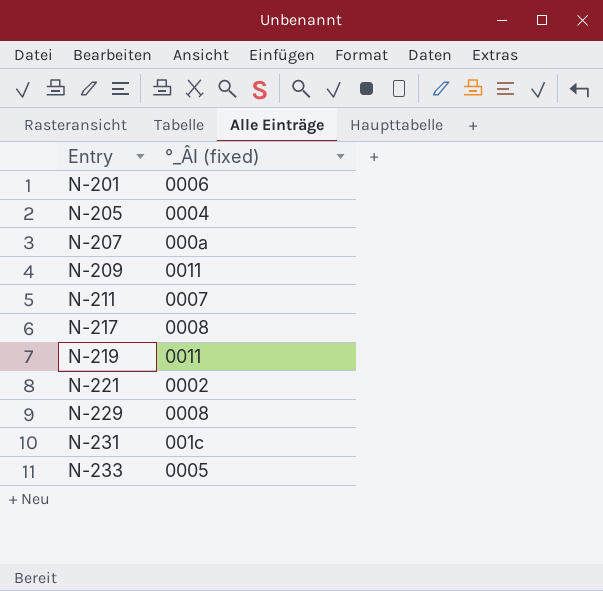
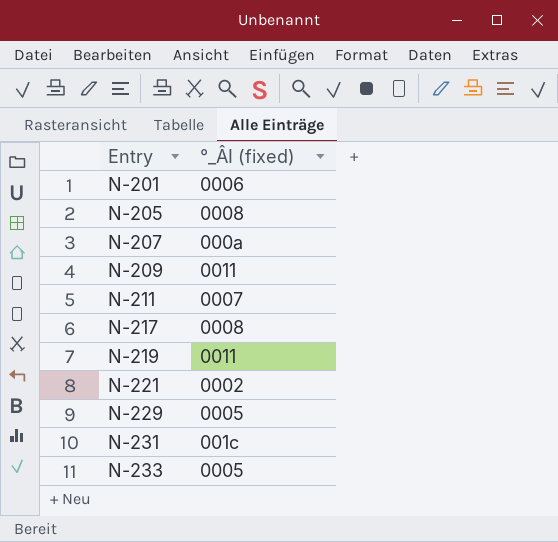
N-205 | °_ÂI (fixed): 0004 -> 0008
N-229 | °_ÂI (fixed): 0008 -> 0005

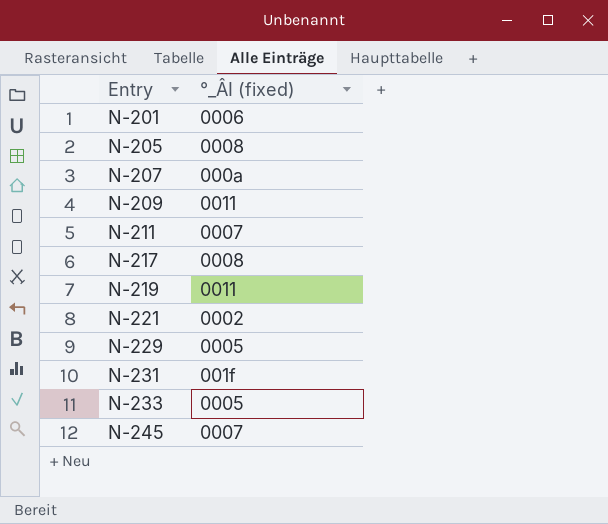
N-231 | °_ÂI (fixed): 001c -> 001f
row N-245: none -> 0007

